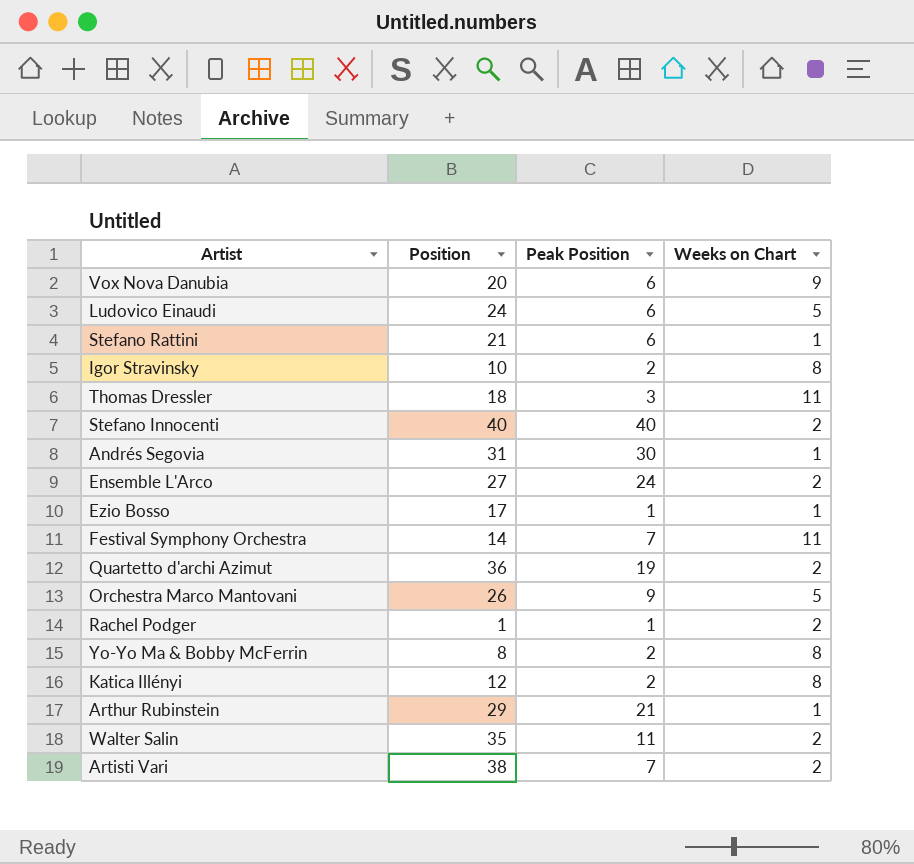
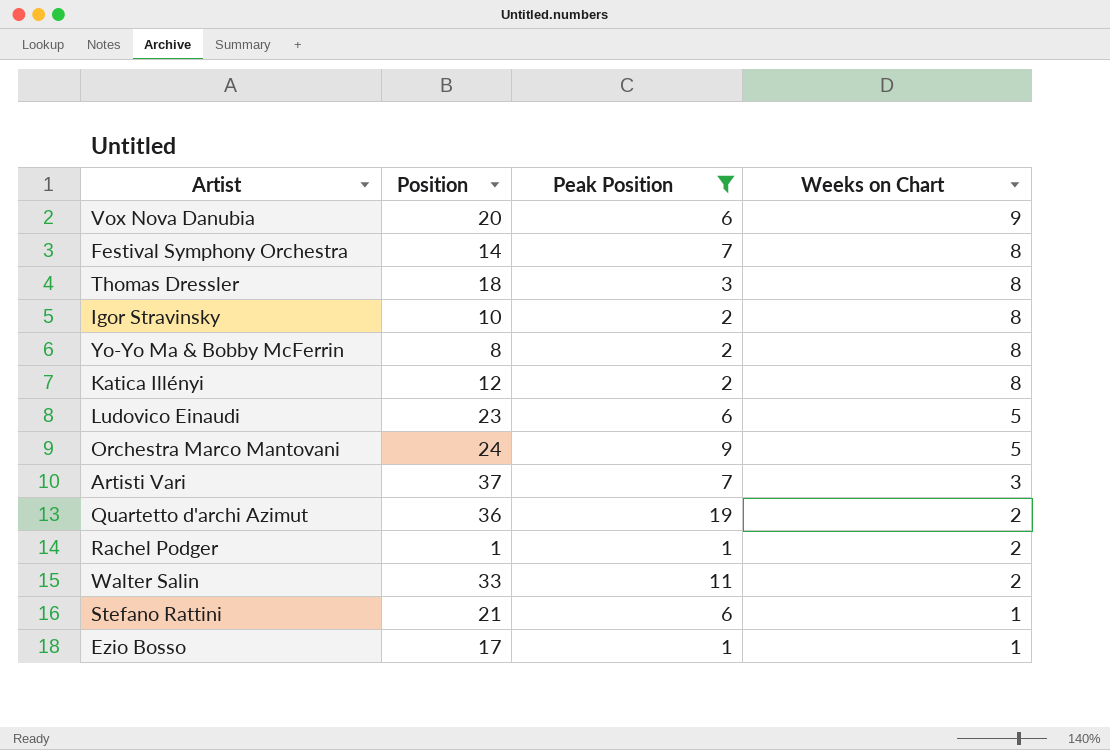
filter: none -> Peak Position <= 19
row order: none -> Weeks on Chart descending
Festival Symphony Orchestra | Weeks on Chart: 11 -> 8
Thomas Dressler | Weeks on Chart: 11 -> 8
Ludovico Einaudi | Position: 24 -> 23
Orchestra Marco Mantovani | Position: 26 -> 24
Artisti Vari | Position: 38 -> 37
Artisti Vari | Weeks on Chart: 2 -> 3
Walter Salin | Position: 35 -> 33

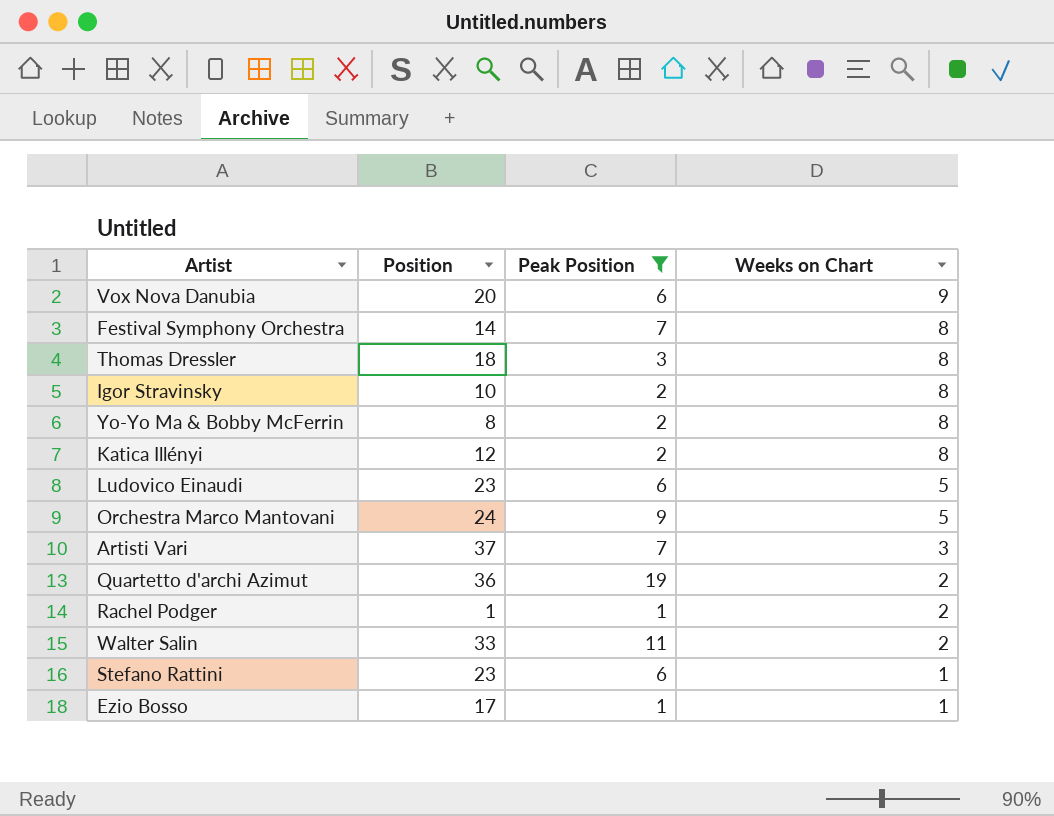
Stefano Rattini | Position: 21 -> 23

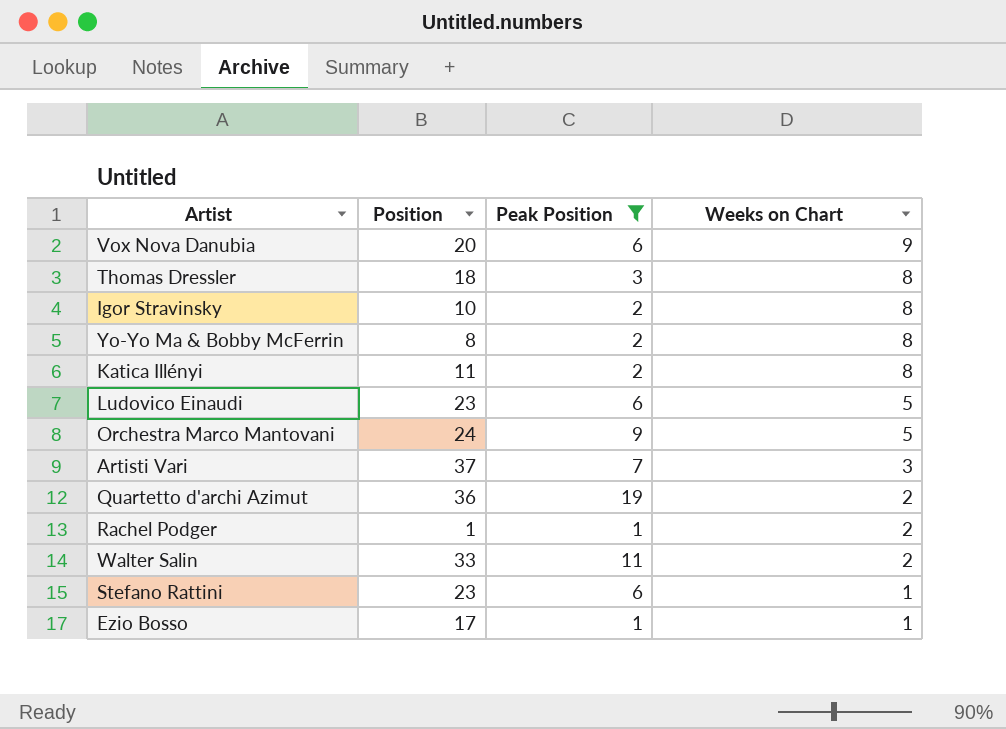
row Festival Symphony Orchestra: 14 | 7 | 8 -> none
Katica Illényi | Position: 12 -> 11

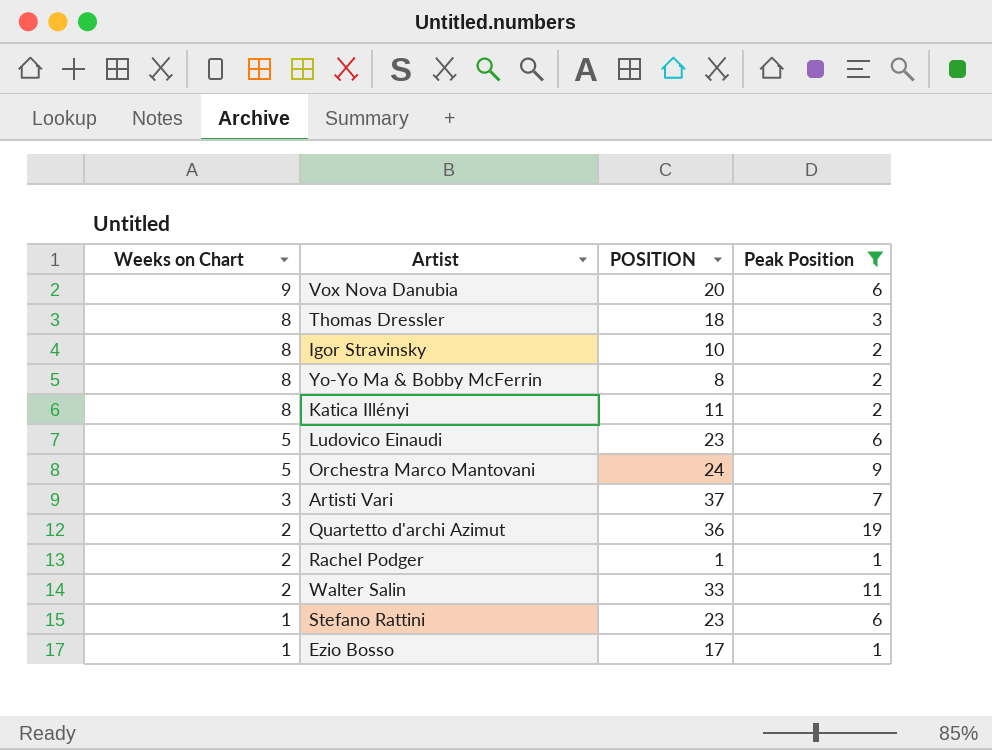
column Weeks on Chart | position: 4 -> 1
column name: Position -> POSITION

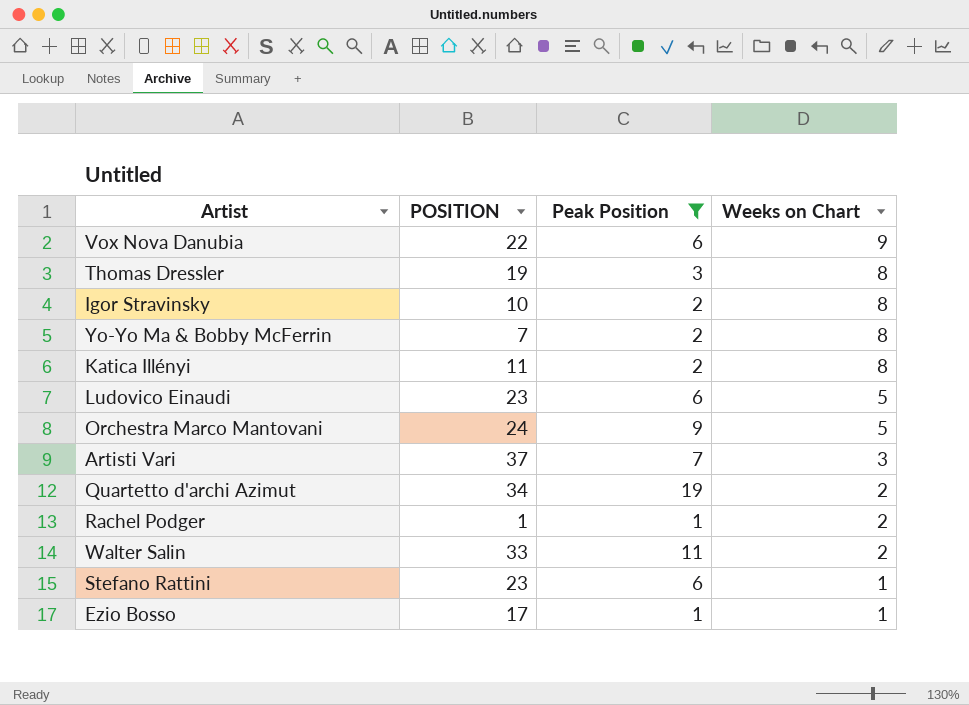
column Weeks on Chart | position: 1 -> 4
Vox Nova Danubia | POSITION: 20 -> 22
Thomas Dressler | POSITION: 18 -> 19
Yo-Yo Ma & Bobby McFerrin | POSITION: 8 -> 7
Quartetto d'archi Azimut | POSITION: 36 -> 34

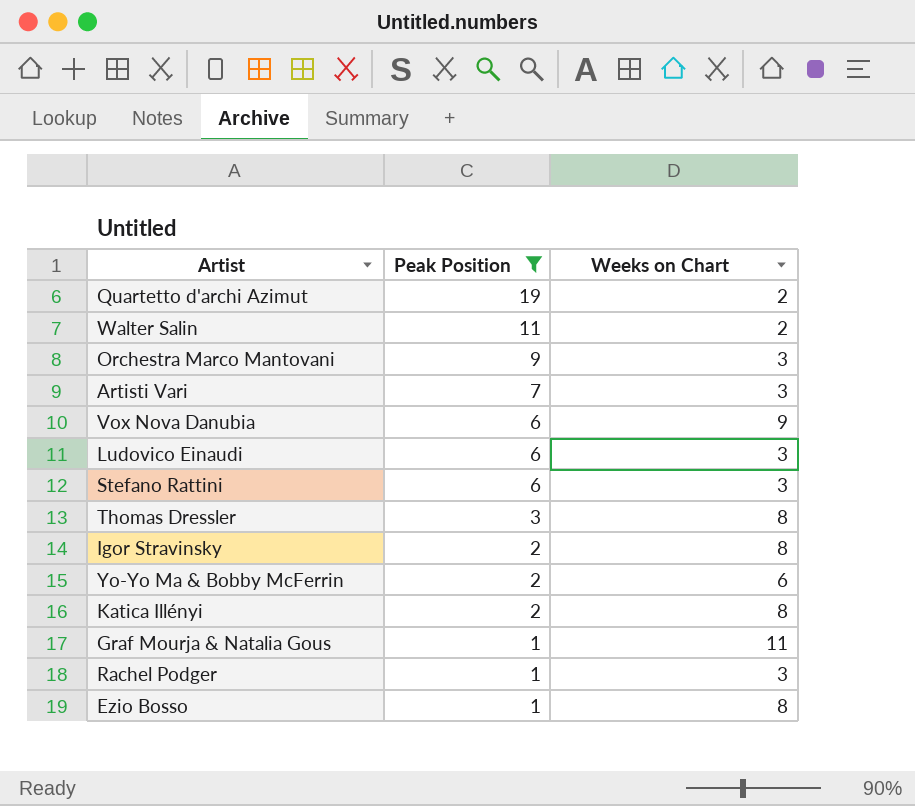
row order: Weeks on Chart descending -> Peak Position descending
column POSITION | position: 2 -> none
Orchestra Marco Mantovani | Weeks on Chart: 5 -> 3
Ludovico Einaudi | Weeks on Chart: 5 -> 3
Stefano Rattini | Weeks on Chart: 1 -> 3
Yo-Yo Ma & Bobby McFerrin | Weeks on Chart: 8 -> 6
row Graf Mourja & Natalia Gous: none -> 1 | 11
Rachel Podger | Weeks on Chart: 2 -> 3
Ezio Bosso | Weeks on Chart: 1 -> 8

